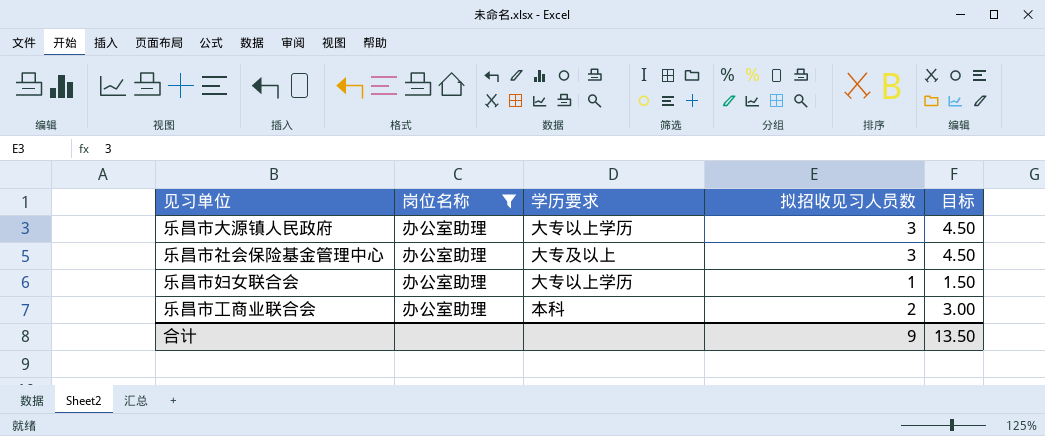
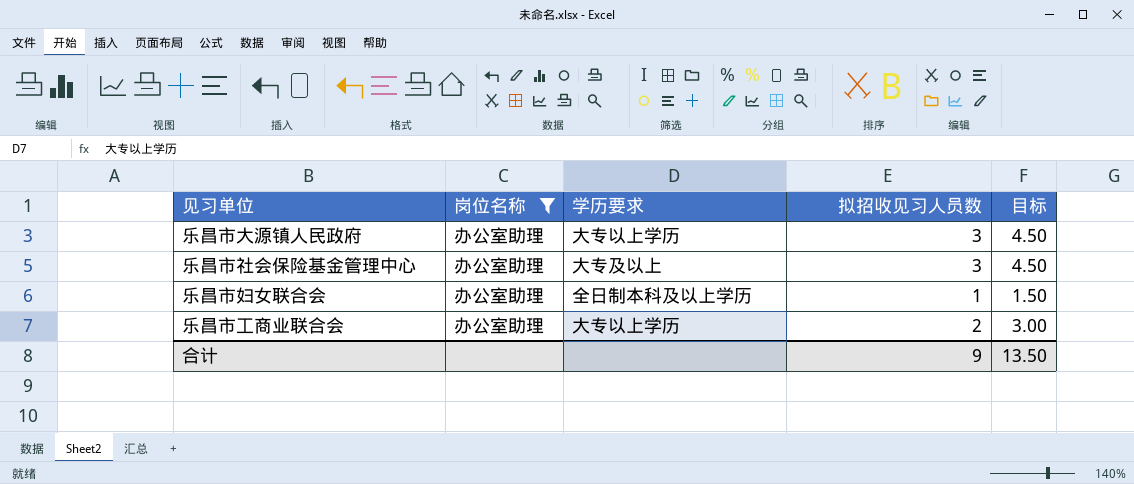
乐昌市妇女联合会 | 学历要求: 大专以上学历 -> 全日制本科及以上学历
乐昌市工商业联合会 | 学历要求: 本科 -> 大专以上学历

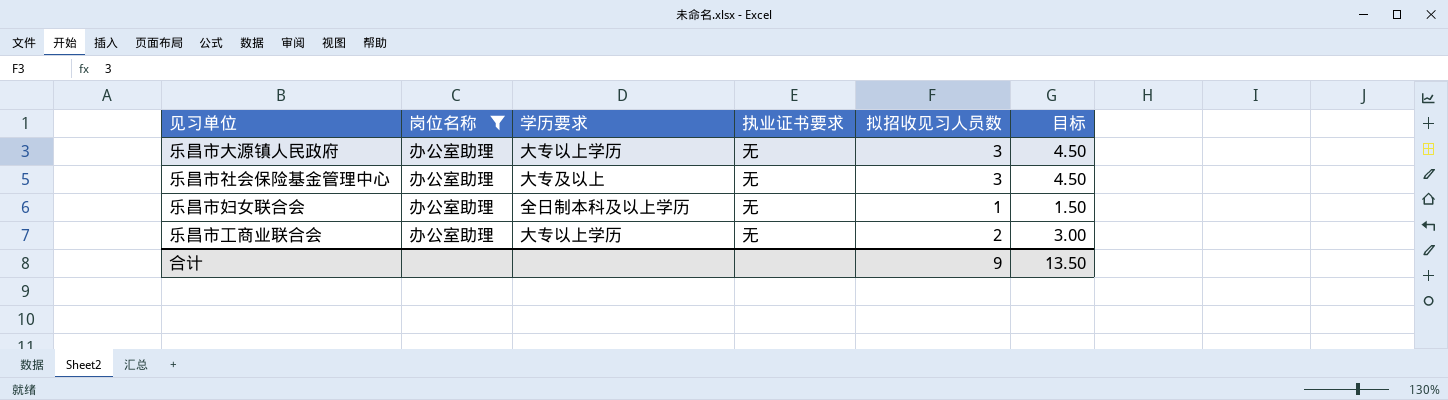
column 执业证书要求 | position: none -> 4

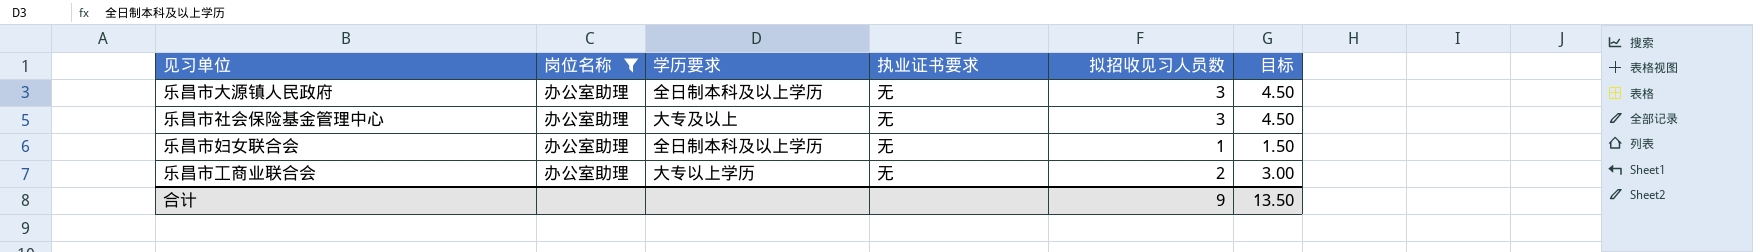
乐昌市大源镇人民政府 | 学历要求: 大专以上学历 -> 全日制本科及以上学历

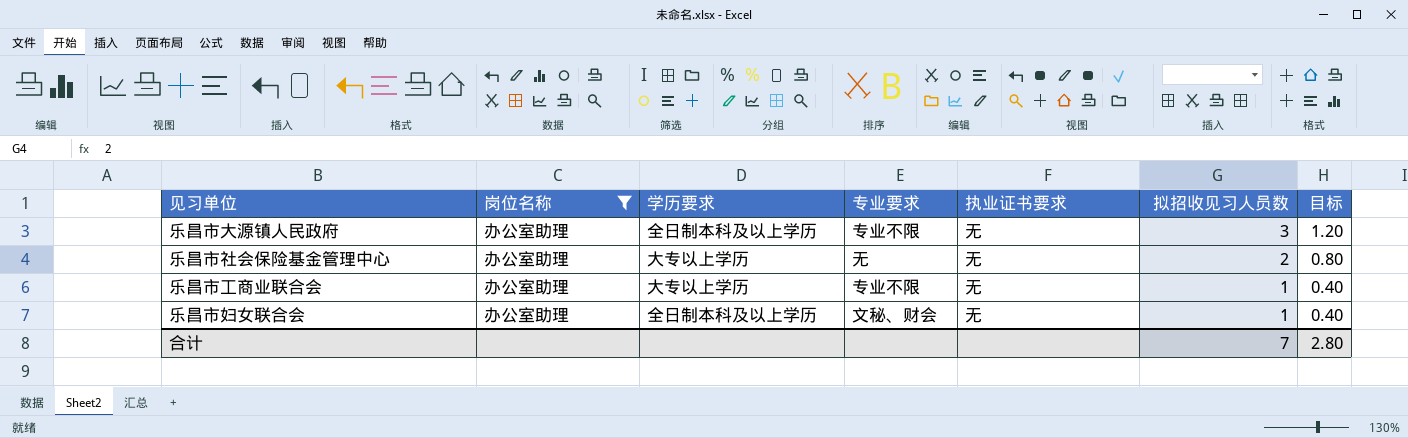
row order: none -> 拟招收见习人员数 descending
column 专业要求 | position: none -> 4
column 目标 | formula: [拟招收见习人员数] * 1.5 -> [拟招收见习人员数] * 0.4
乐昌市社会保险基金管理中心 | 学历要求: 大专及以上 -> 大专以上学历
乐昌市社会保险基金管理中心 | 拟招收见习人员数: 3 -> 2
乐昌市工商业联合会 | 拟招收见习人员数: 2 -> 1
合计 | 拟招收见习人员数: 9 -> 7
合计 | 目标: 13.50 -> 2.80

